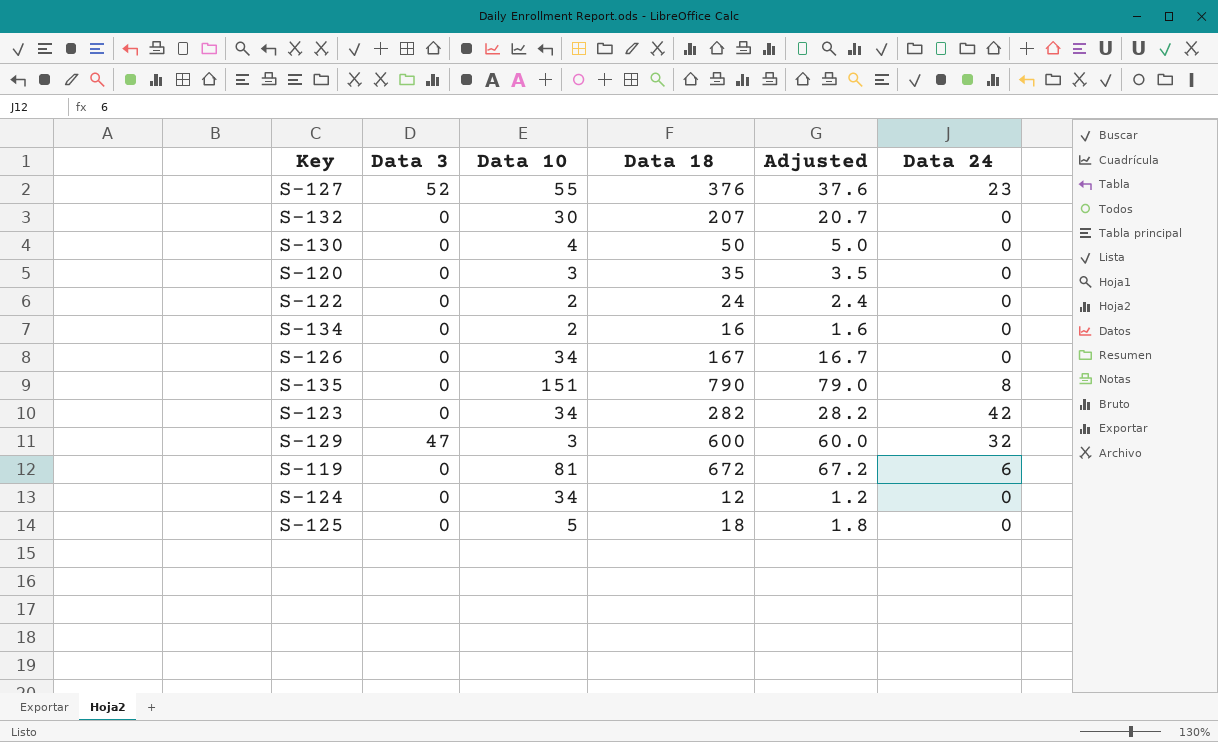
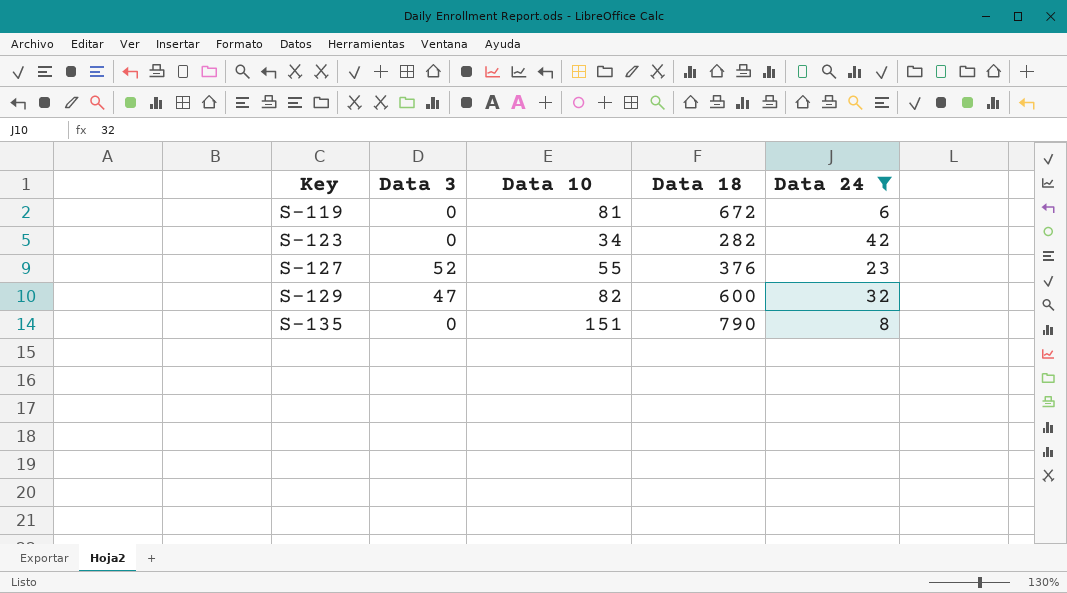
filter: none -> Data 24 != 0
row order: none -> Key ascending
column Adjusted | formula: [Data 18] * 0.1 -> none
S-129 | Data 10: 3 -> 82

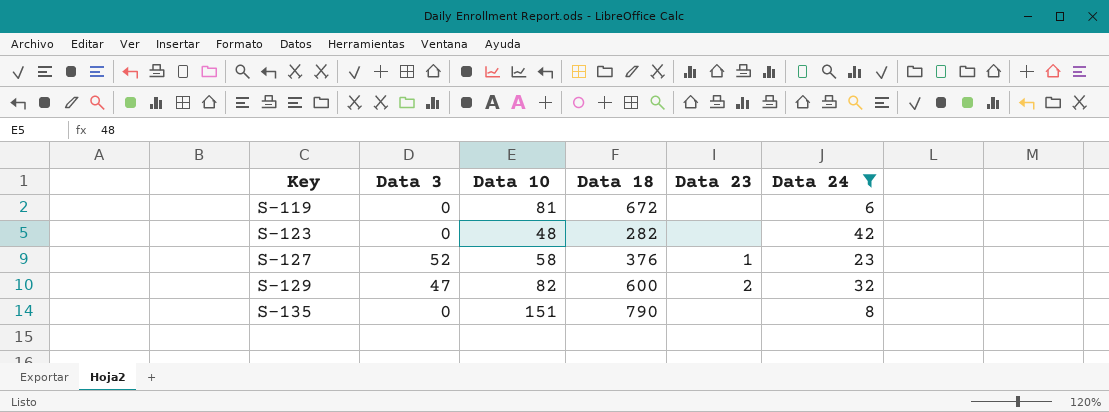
column Data 23 | position: none -> 5
S-123 | Data 10: 34 -> 48
S-127 | Data 10: 55 -> 58

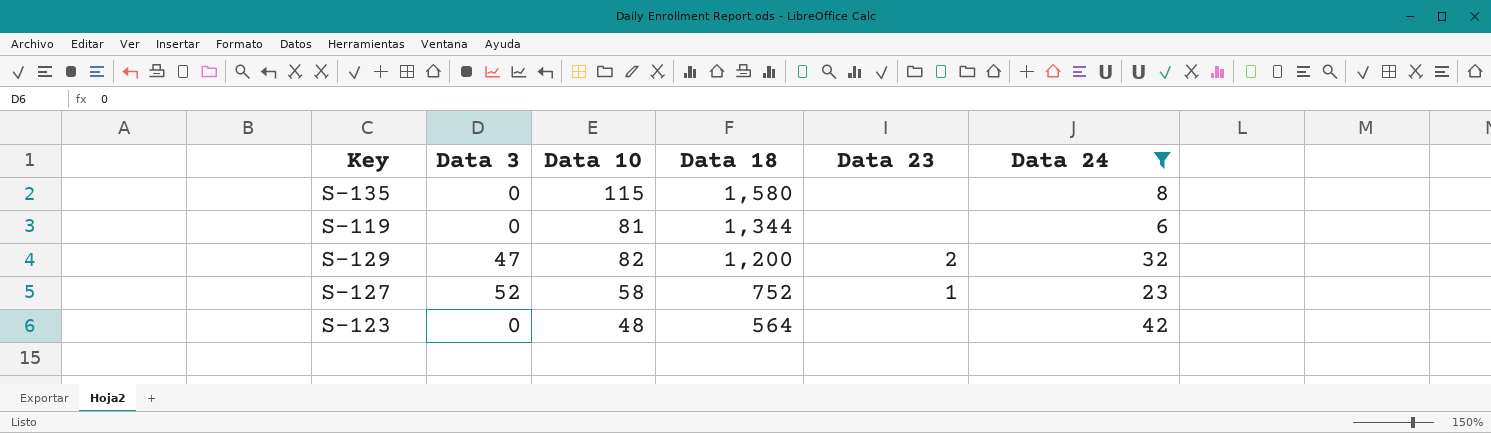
row order: Key ascending -> Data 18 descending
S-135 | Data 10: 151 -> 115
S-135 | Data 18: 790 -> 1,580
S-119 | Data 18: 672 -> 1,344
S-129 | Data 18: 600 -> 1,200
S-127 | Data 18: 376 -> 752
S-123 | Data 18: 282 -> 564

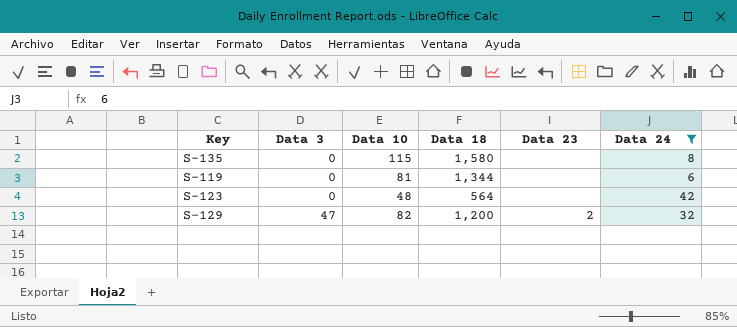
row order: Data 18 descending -> Data 3 ascending
row S-127: 52 | 58 | 752 | 1 | 23 -> none

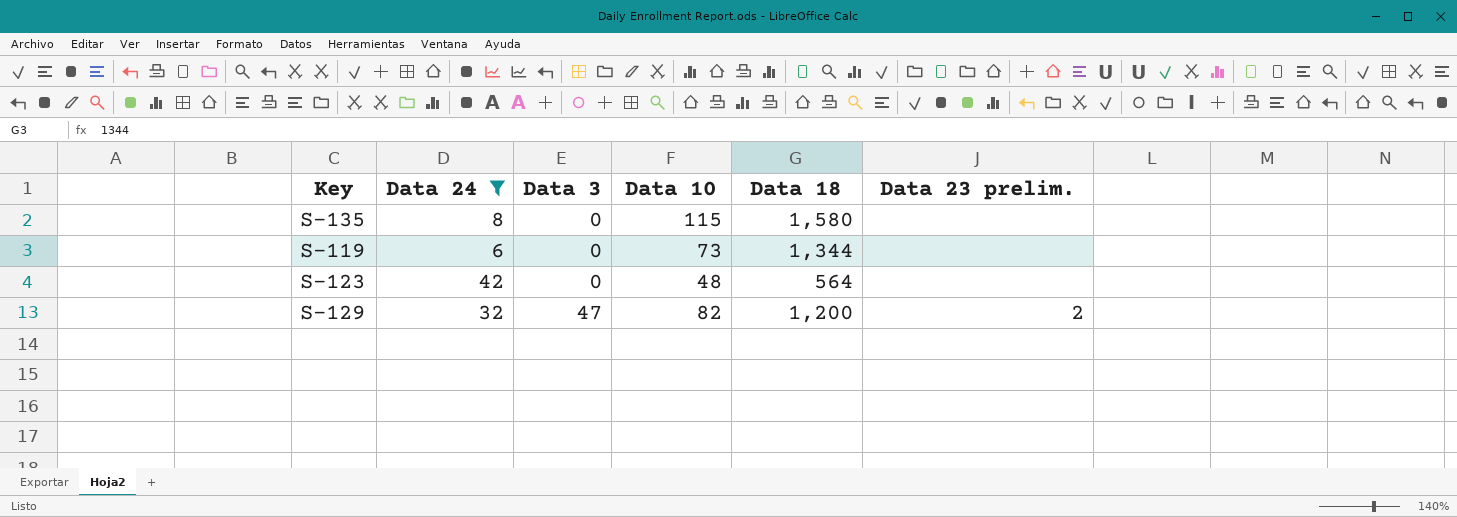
column Data 24 | position: 6 -> 2
column name: Data 23 -> Data 23 prelim.
S-119 | Data 10: 81 -> 73

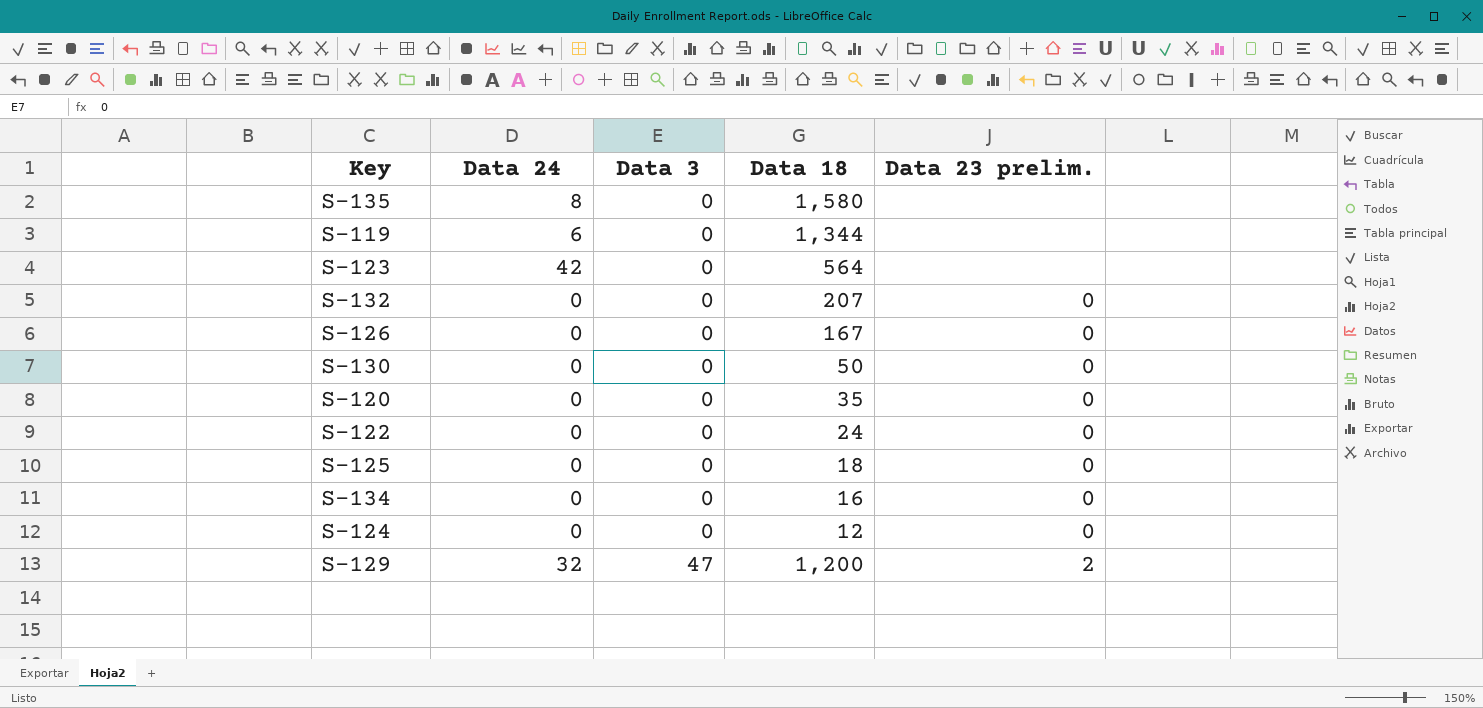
filter: Data 24 != 0 -> none
column Data 10 | position: 4 -> none

